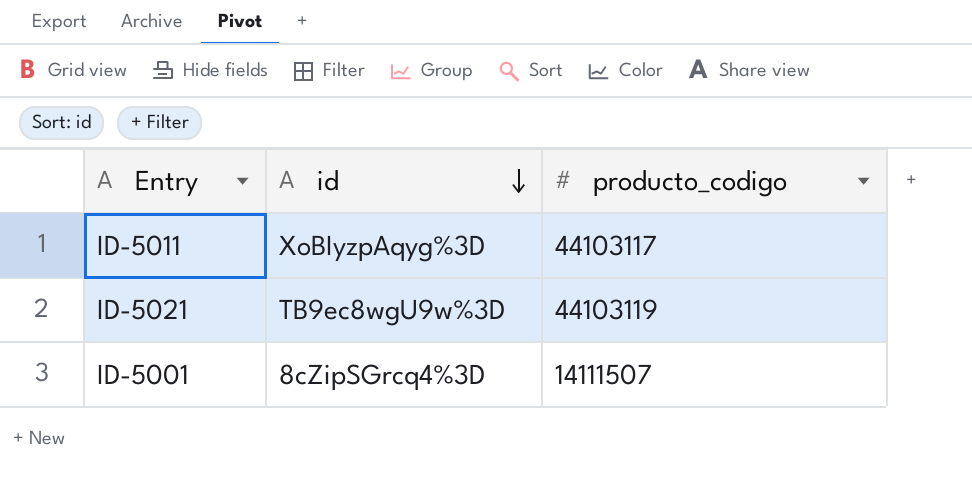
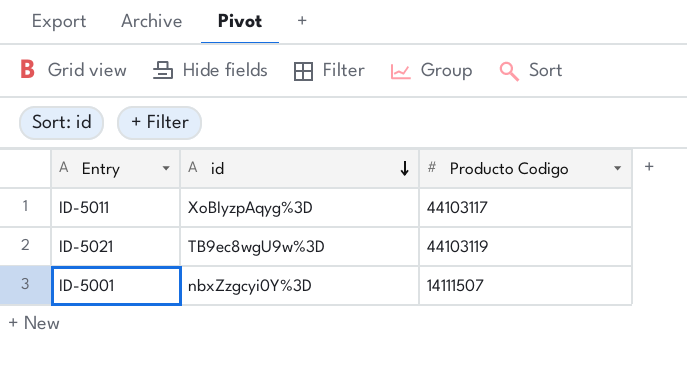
column name: producto_codigo -> Producto Codigo
ID-5001 | id: 8cZipSGrcq4%3D -> nbxZzgcyi0Y%3D

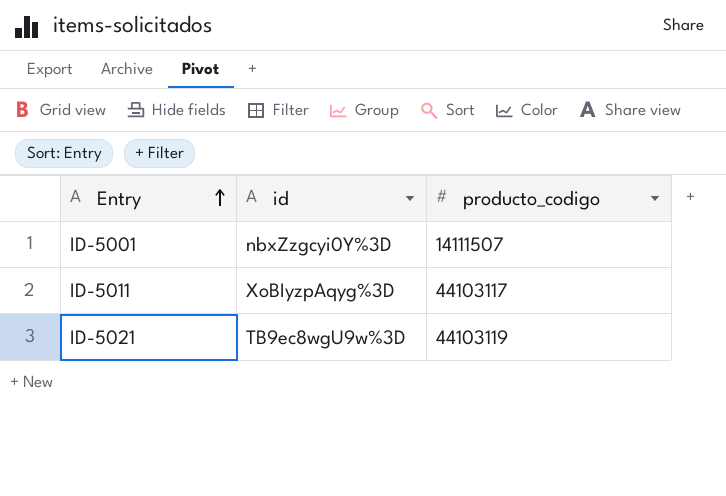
row order: id descending -> Entry ascending
column name: Producto Codigo -> producto_codigo

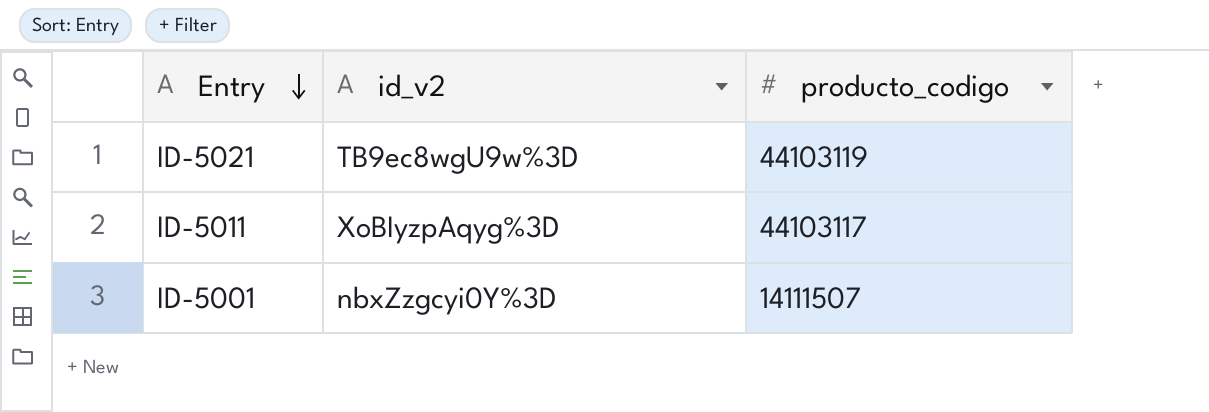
row order: Entry ascending -> Entry descending
column name: id -> id_v2

